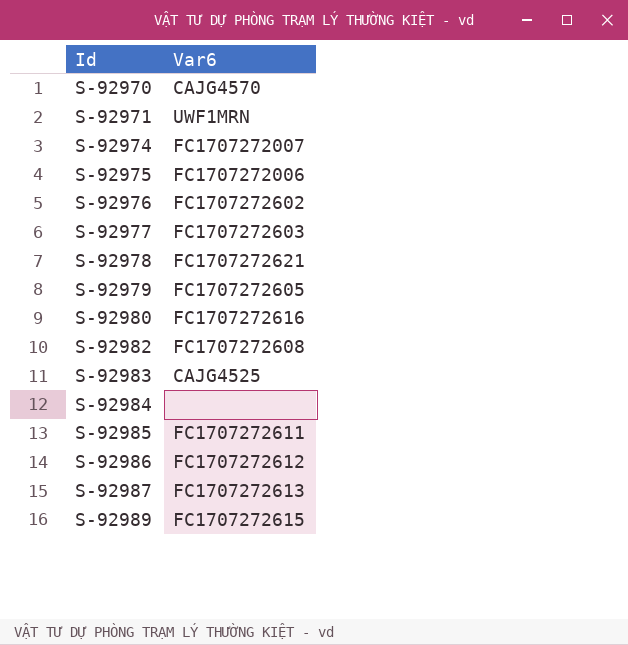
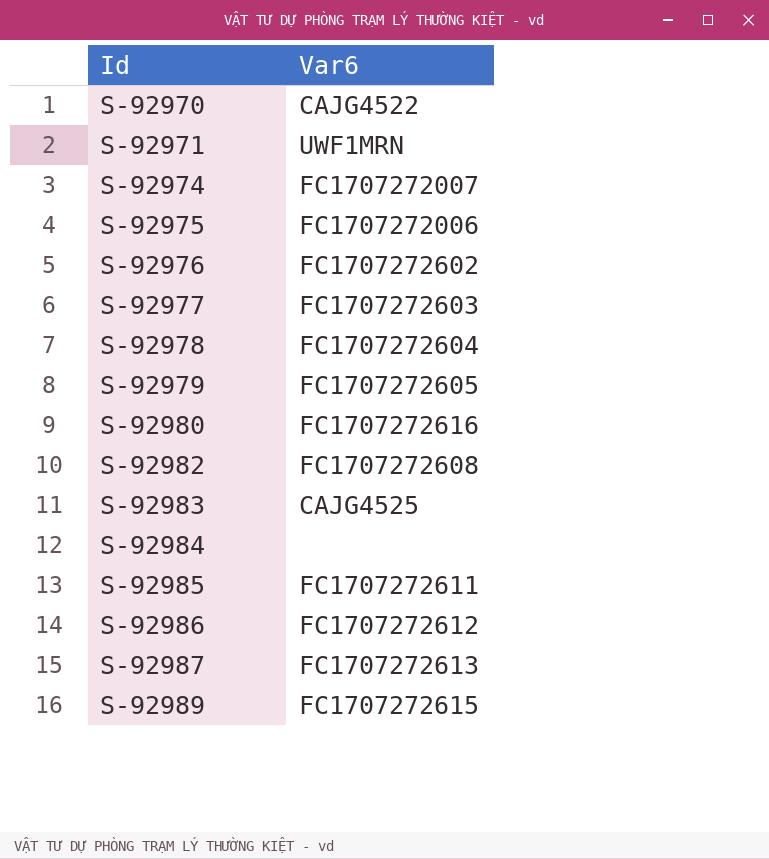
S-92970 | Var6: CAJG4570 -> CAJG4522
S-92978 | Var6: FC1707272621 -> FC1707272604

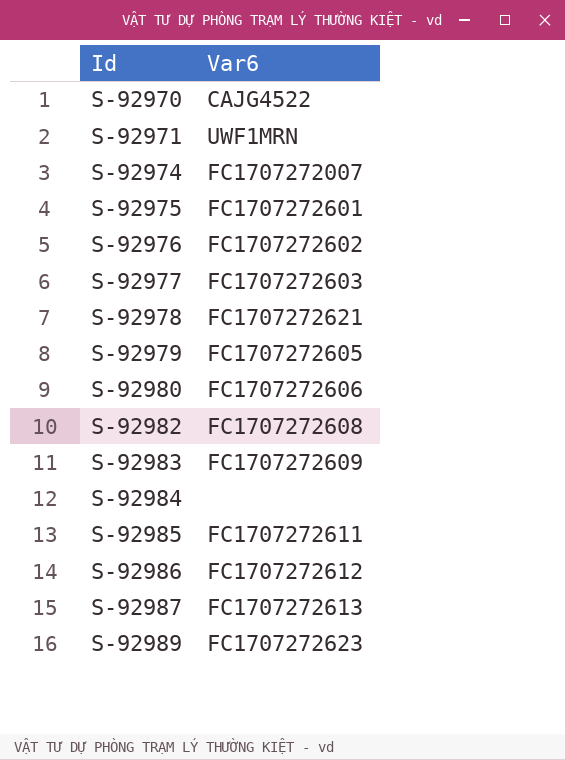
S-92975 | Var6: FC1707272006 -> FC1707272601
S-92978 | Var6: FC1707272604 -> FC1707272621
S-92980 | Var6: FC1707272616 -> FC1707272606
S-92983 | Var6: CAJG4525 -> FC1707272609
S-92989 | Var6: FC1707272615 -> FC1707272623

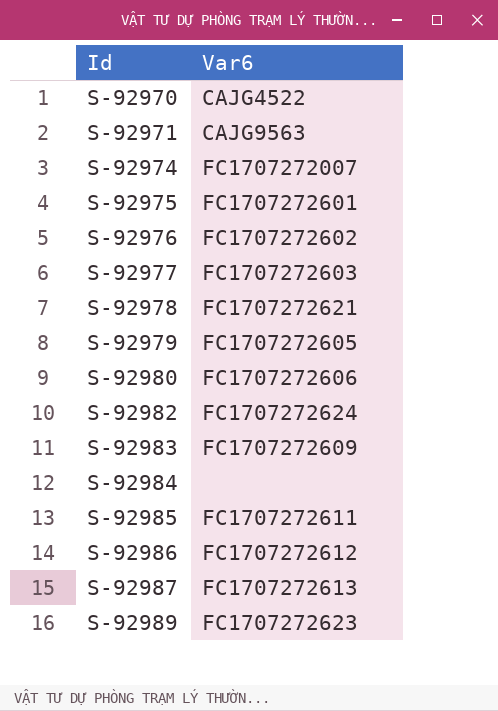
S-92971 | Var6: UWF1MRN -> CAJG9563
S-92982 | Var6: FC1707272608 -> FC1707272624

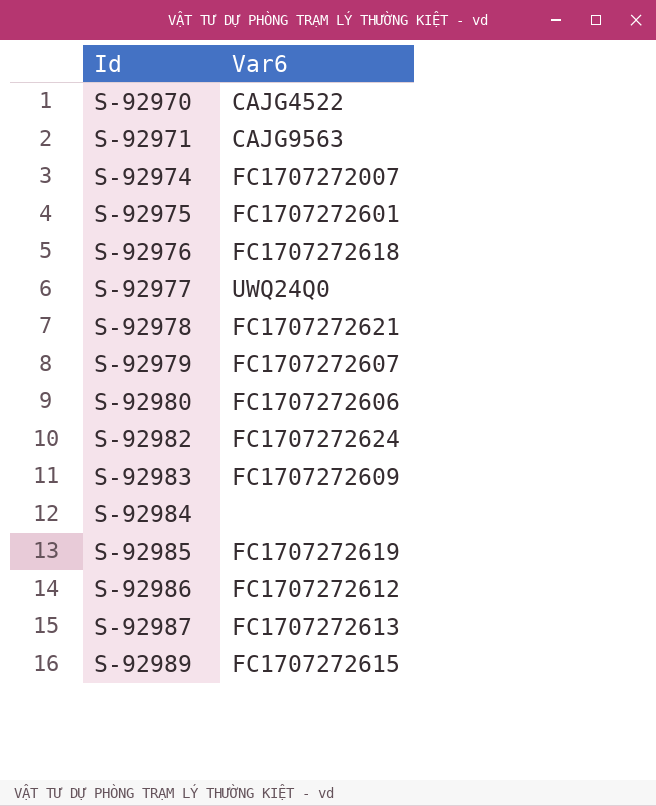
S-92976 | Var6: FC1707272602 -> FC1707272618
S-92977 | Var6: FC1707272603 -> UWQ24Q0
S-92979 | Var6: FC1707272605 -> FC1707272607
S-92985 | Var6: FC1707272611 -> FC1707272619
S-92989 | Var6: FC1707272623 -> FC1707272615

